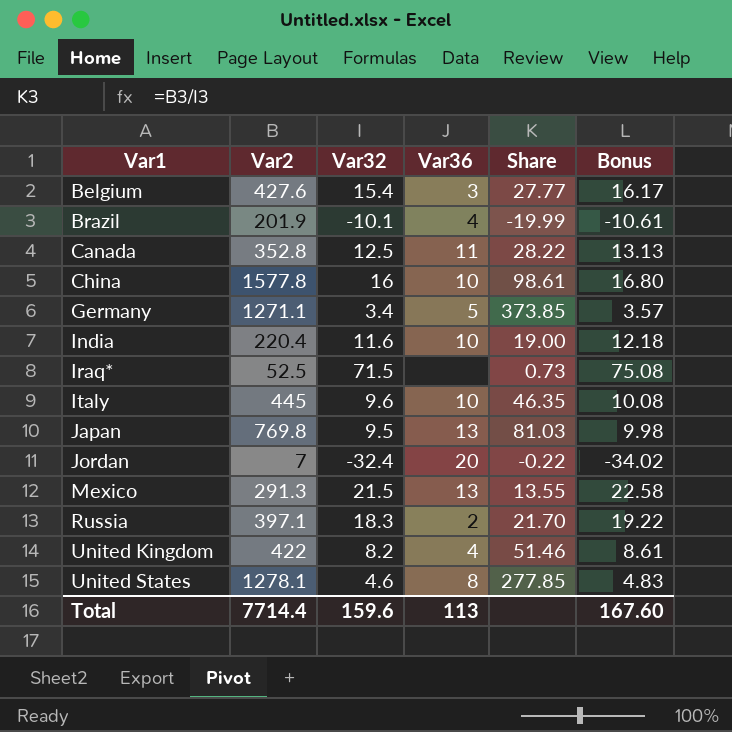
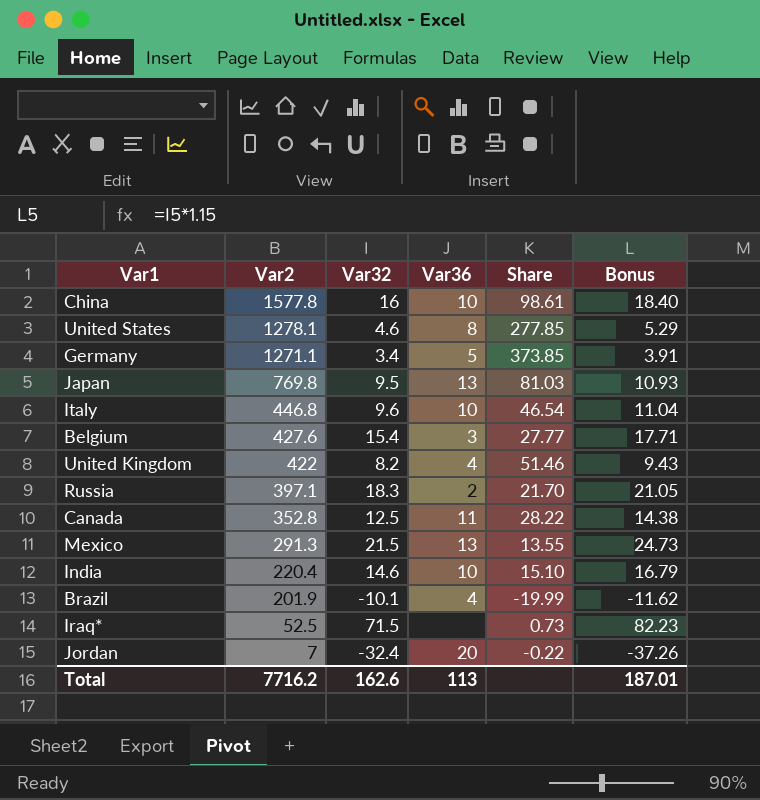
row order: Var1 ascending -> Var2 descending
column Bonus | formula: [Var32] * 1.05 -> [Var32] * 1.15
Italy | Var2: 445 -> 446.8
Italy | Share: 46.35 -> 46.54
India | Var32: 11.6 -> 14.6
India | Share: 19.00 -> 15.10
Total | Var2: 7714.4 -> 7716.2
Total | Var32: 159.6 -> 162.6
Total | Bonus: 167.60 -> 187.01

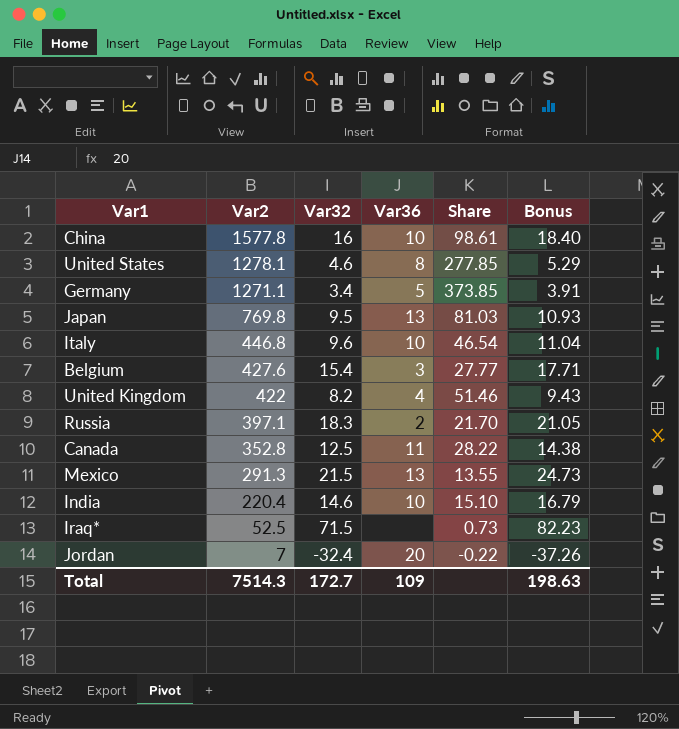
row Brazil: 201.9 | -10.1 | 4 | -19.99 | -11.62 -> none
Total | Var2: 7716.2 -> 7514.3
Total | Var32: 162.6 -> 172.7
Total | Var36: 113 -> 109
Total | Bonus: 187.01 -> 198.63

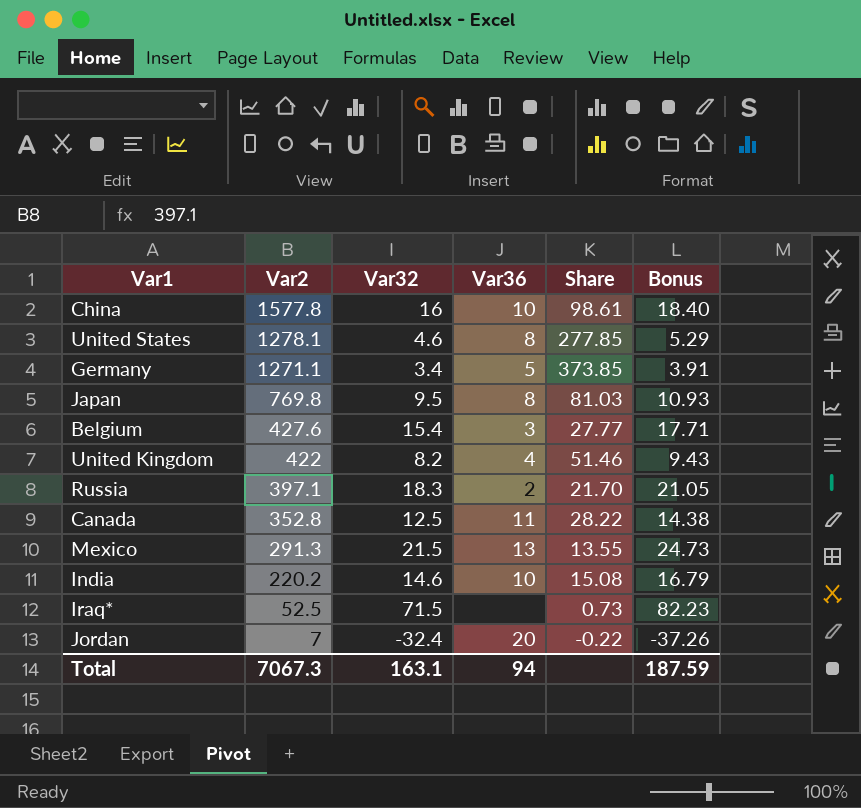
row Italy: 446.8 | 9.6 | 10 | 46.54 | 11.04 -> none
Japan | Var36: 13 -> 8
India | Var2: 220.4 -> 220.2
India | Share: 15.10 -> 15.08
Total | Var2: 7514.3 -> 7067.3
Total | Var32: 172.7 -> 163.1
Total | Var36: 109 -> 94
Total | Bonus: 198.63 -> 187.59

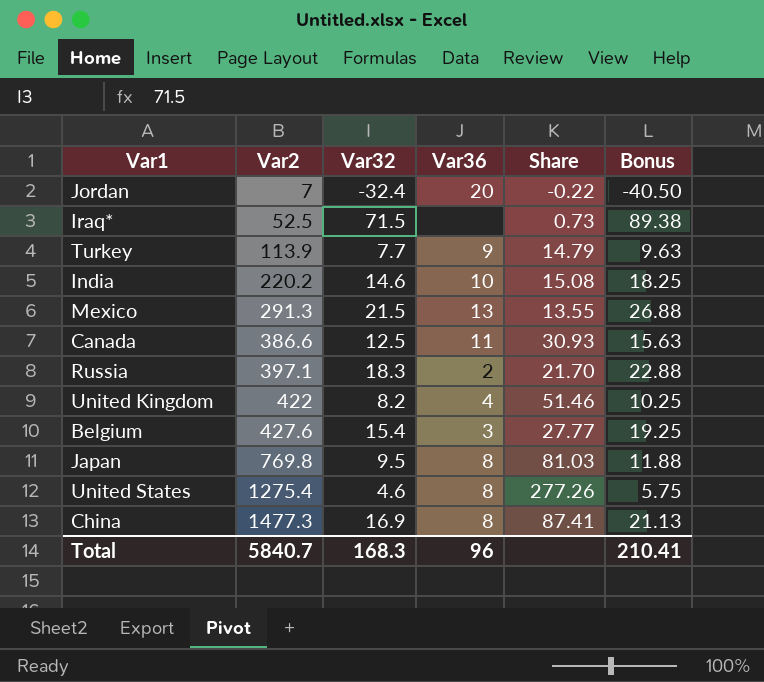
row order: Var2 descending -> Var2 ascending
column Bonus | formula: [Var32] * 1.15 -> [Var32] * 1.25
row Germany: 1271.1 | 3.4 | 5 | 373.85 | 3.91 -> none
row Turkey: none -> 113.9 | 7.7 | 9 | 14.79 | 9.63
Canada | Var2: 352.8 -> 386.6
Canada | Share: 28.22 -> 30.93
United States | Var2: 1278.1 -> 1275.4
United States | Share: 277.85 -> 277.26
China | Var2: 1577.8 -> 1477.3
China | Var32: 16 -> 16.9
China | Var36: 10 -> 8
China | Share: 98.61 -> 87.41
Total | Var2: 7067.3 -> 5840.7
Total | Var32: 163.1 -> 168.3
Total | Var36: 94 -> 96
Total | Bonus: 187.59 -> 210.41

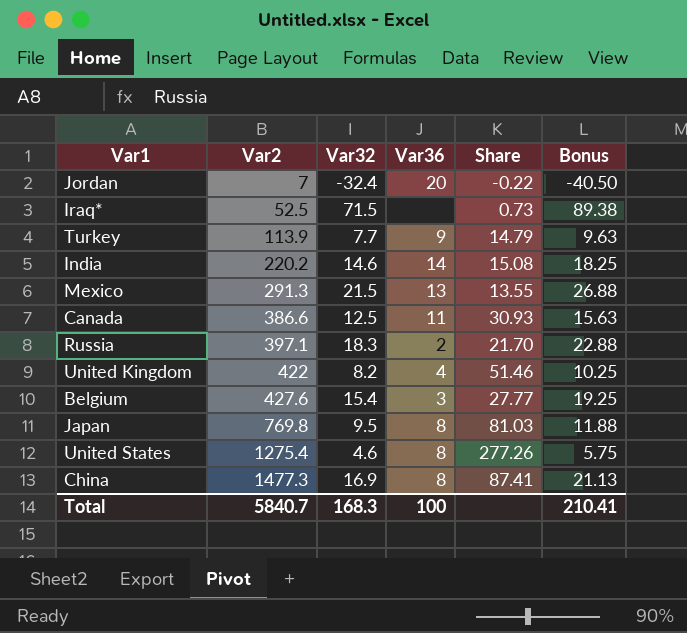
India | Var36: 10 -> 14
Total | Var36: 96 -> 100

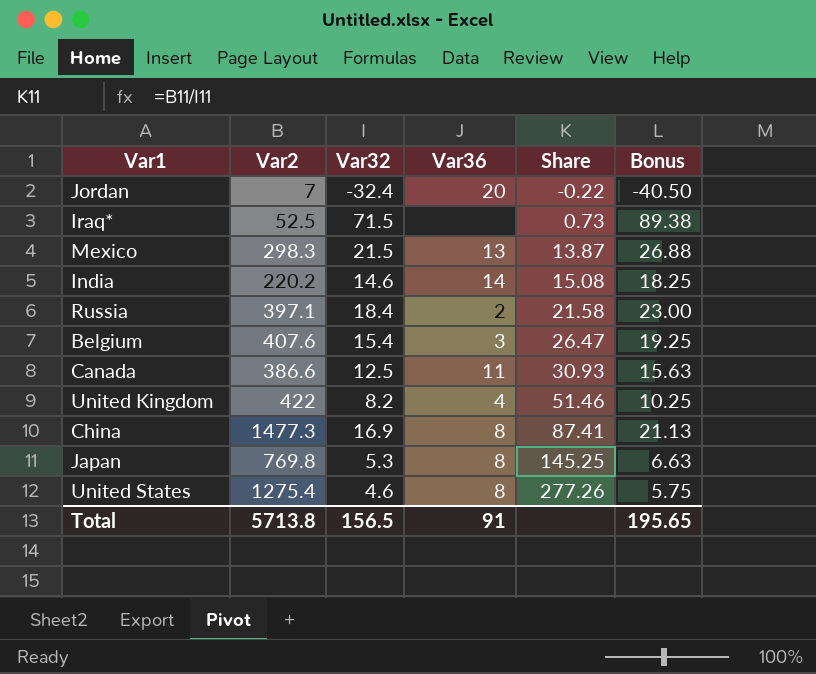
row order: Var2 ascending -> Share ascending
row Turkey: 113.9 | 7.7 | 9 | 14.79 | 9.63 -> none
Mexico | Var2: 291.3 -> 298.3
Mexico | Share: 13.55 -> 13.87
Russia | Var32: 18.3 -> 18.4
Russia | Share: 21.70 -> 21.58
Russia | Bonus: 22.88 -> 23.00
Belgium | Var2: 427.6 -> 407.6
Belgium | Share: 27.77 -> 26.47
Japan | Var32: 9.5 -> 5.3
Japan | Share: 81.03 -> 145.25
Japan | Bonus: 11.88 -> 6.63
Total | Var2: 5840.7 -> 5713.8
Total | Var32: 168.3 -> 156.5
Total | Var36: 100 -> 91
Total | Bonus: 210.41 -> 195.65

